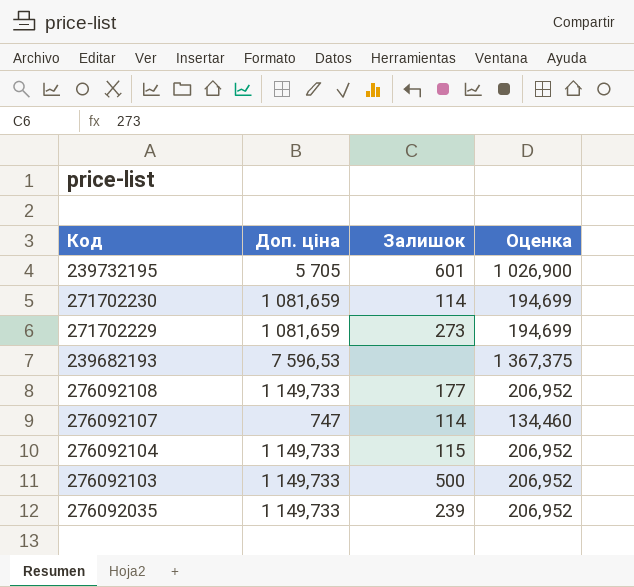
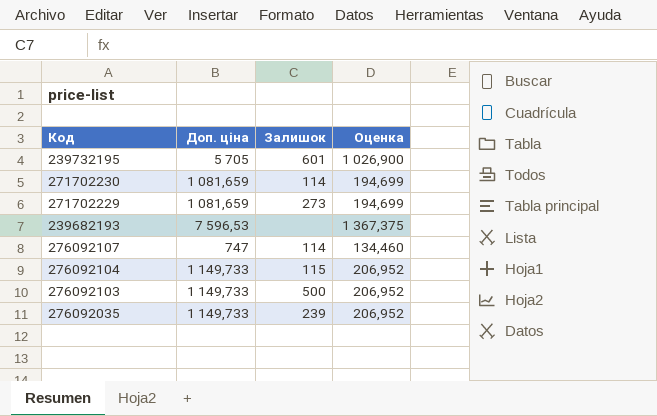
row 276092108: 1 149,733 | 177 | 206,952 -> none

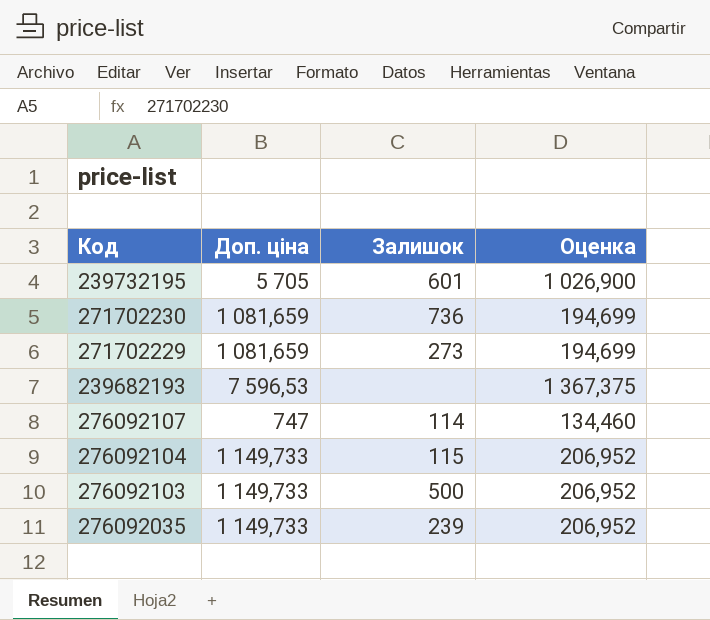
271702230 | Залишок: 114 -> 736

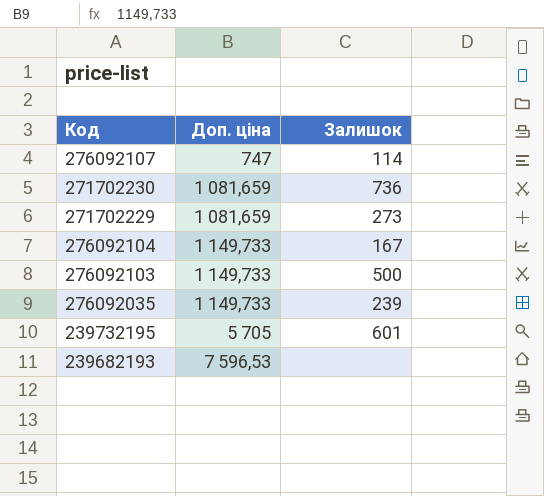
row order: none -> Доп. ціна ascending
column Оценка | formula: [Доп. ціна] * 0,18 -> none
276092104 | Залишок: 115 -> 167

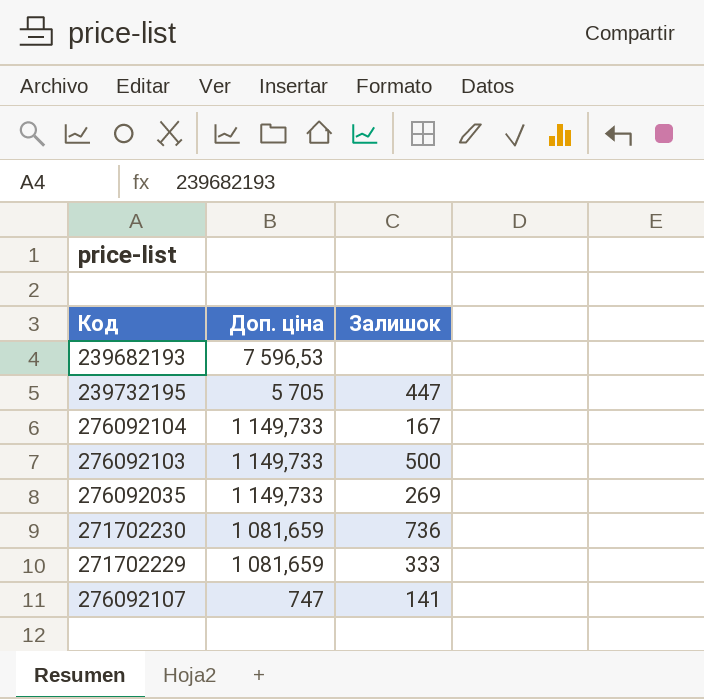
row order: Доп. ціна ascending -> Доп. ціна descending
239732195 | Залишок: 601 -> 447
276092035 | Залишок: 239 -> 269
271702229 | Залишок: 273 -> 333
276092107 | Залишок: 114 -> 141

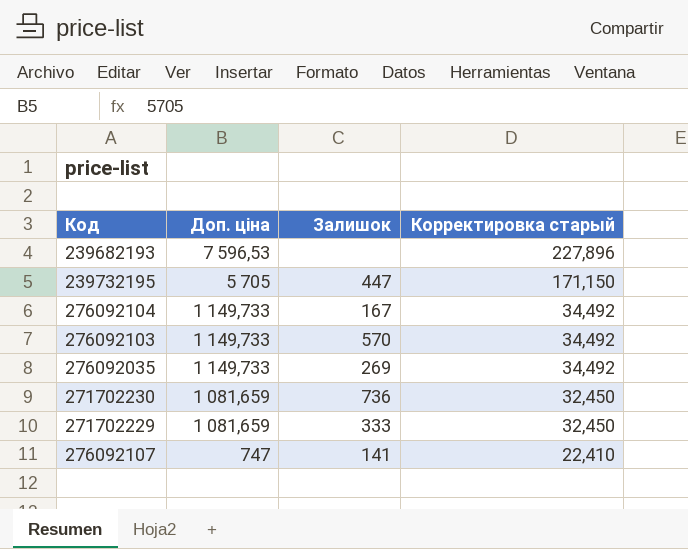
column Корректировка старый | formula: none -> [Доп. ціна] * 0,03
276092103 | Залишок: 500 -> 570

